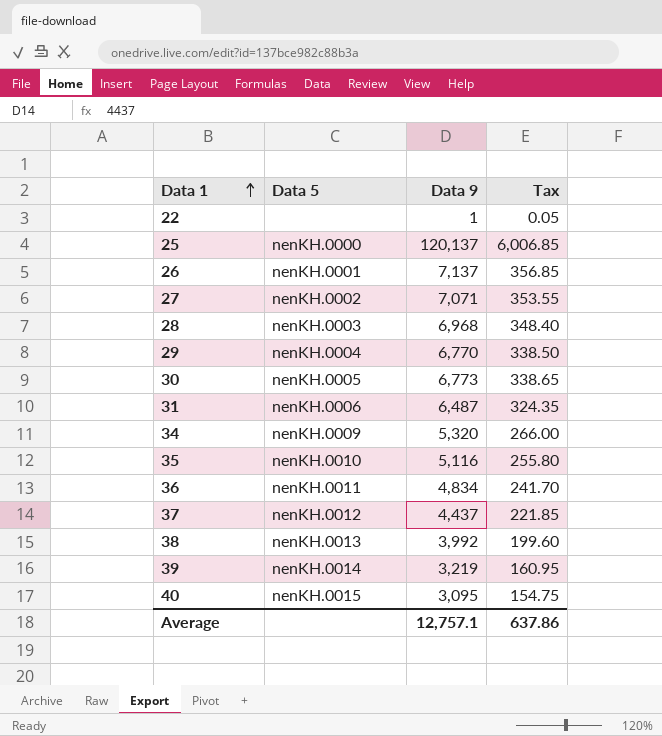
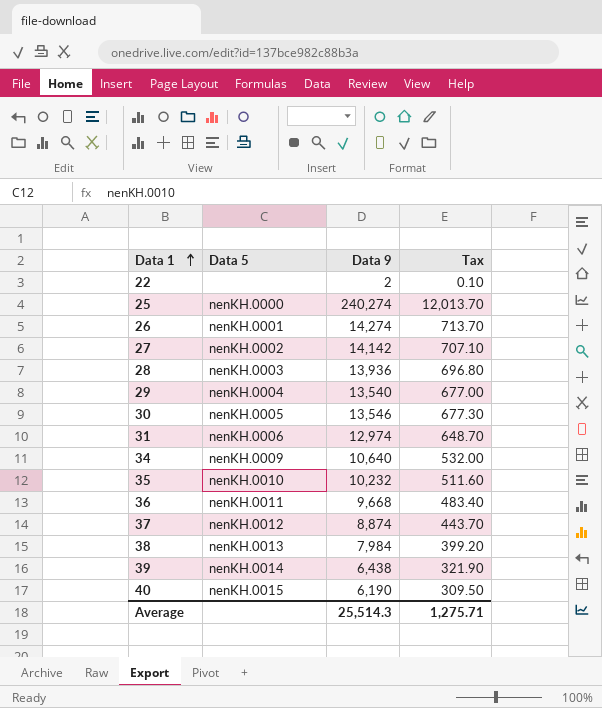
22 | Data 9: 1 -> 2
22 | Tax: 0.05 -> 0.10
25 | Data 9: 120,137 -> 240,274
25 | Tax: 6,006.85 -> 12,013.70
26 | Data 9: 7,137 -> 14,274
26 | Tax: 356.85 -> 713.70
27 | Data 9: 7,071 -> 14,142
27 | Tax: 353.55 -> 707.10
28 | Data 9: 6,968 -> 13,936
28 | Tax: 348.40 -> 696.80
29 | Data 9: 6,770 -> 13,540
29 | Tax: 338.50 -> 677.00
30 | Data 9: 6,773 -> 13,546
30 | Tax: 338.65 -> 677.30
31 | Data 9: 6,487 -> 12,974
31 | Tax: 324.35 -> 648.70
34 | Data 9: 5,320 -> 10,640
34 | Tax: 266.00 -> 532.00
35 | Data 9: 5,116 -> 10,232
35 | Tax: 255.80 -> 511.60
36 | Data 9: 4,834 -> 9,668
36 | Tax: 241.70 -> 483.40
37 | Data 9: 4,437 -> 8,874
37 | Tax: 221.85 -> 443.70
38 | Data 9: 3,992 -> 7,984
38 | Tax: 199.60 -> 399.20
39 | Data 9: 3,219 -> 6,438
39 | Tax: 160.95 -> 321.90
40 | Data 9: 3,095 -> 6,190
40 | Tax: 154.75 -> 309.50
Average | Data 9: 12,757.1 -> 25,514.3
Average | Tax: 637.86 -> 1,275.71

